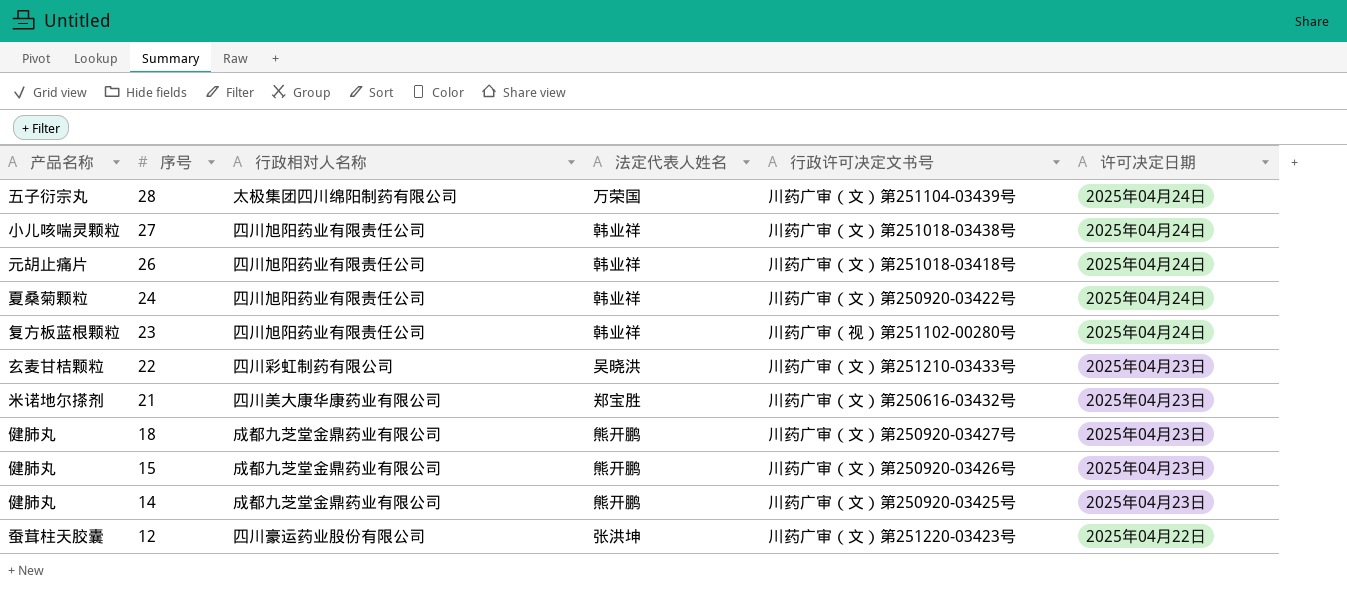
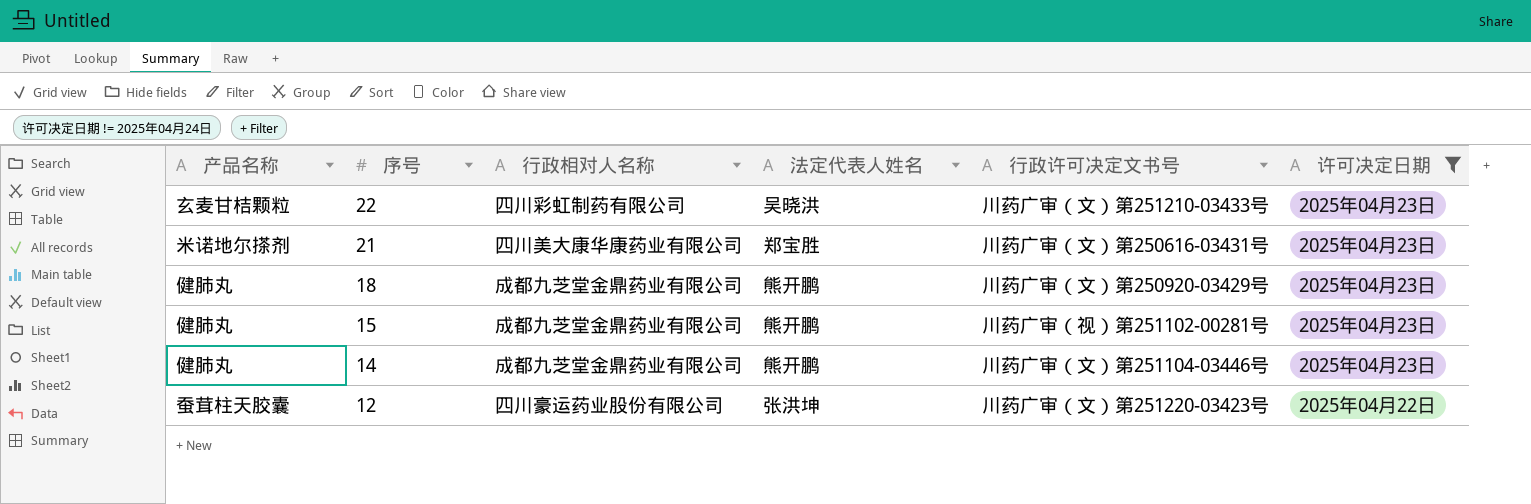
filter: none -> 许可决定日期 != 2025年04月24日
21 | 行政许可决定文书号: 川药广审（文）第250616-03432号 -> 川药广审（文）第250616-03431号
18 | 行政许可决定文书号: 川药广审（文）第250920-03427号 -> 川药广审（文）第250920-03429号
15 | 行政许可决定文书号: 川药广审（文）第250920-03426号 -> 川药广审（视）第251102-00281号
14 | 行政许可决定文书号: 川药广审（文）第250920-03425号 -> 川药广审（文）第251104-03446号

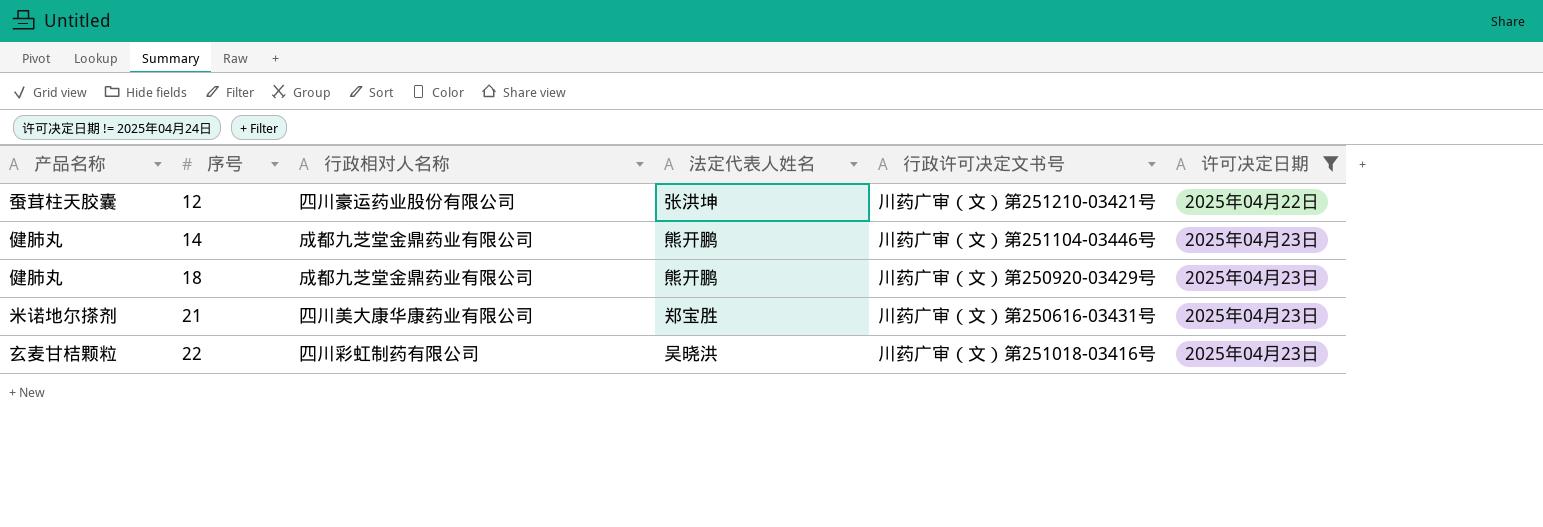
row order: 序号 descending -> 序号 ascending
row 15: 健肺丸 | 成都九芝堂金鼎药业有限公司 | 熊开鹏 | 川药广审（视）第251102-00281号 | 2025年04月23日 -> none
12 | 行政许可决定文书号: 川药广审（文）第251220-03423号 -> 川药广审（文）第251210-03421号
22 | 行政许可决定文书号: 川药广审（文）第251210-03433号 -> 川药广审（文）第251018-03416号

